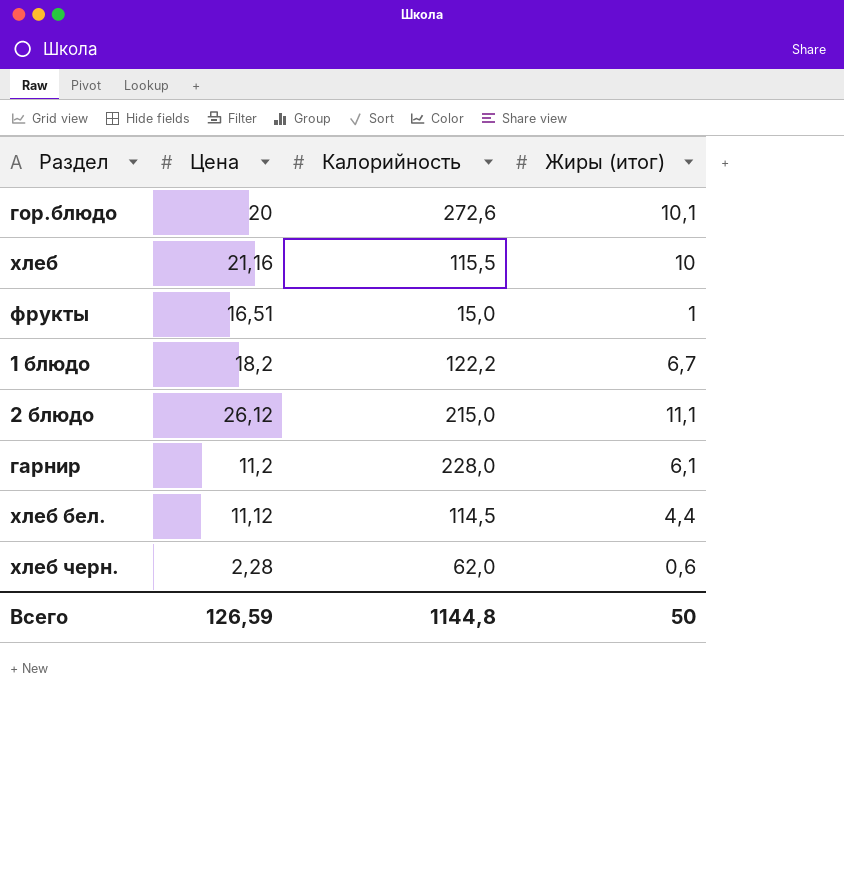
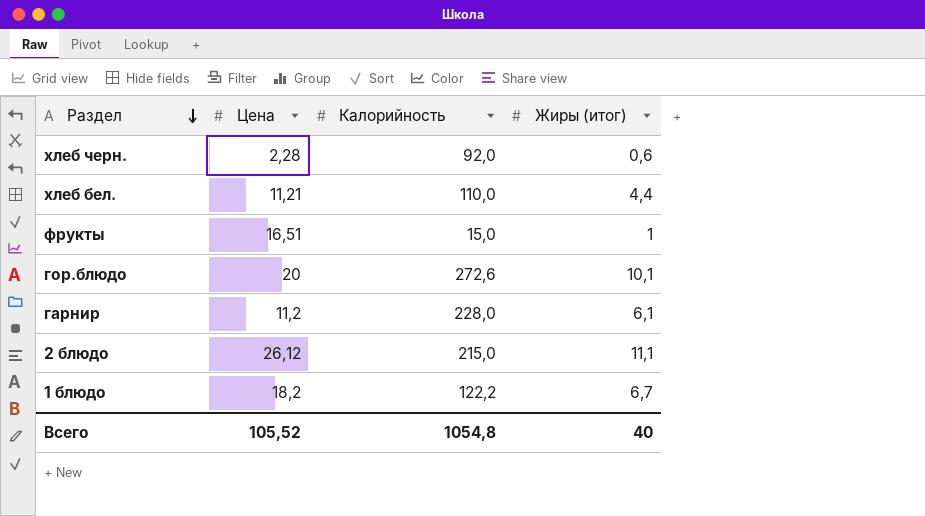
row order: none -> Раздел descending
row хлеб: 21,16 | 115,5 | 10 -> none
хлеб черн. | Калорийность: 62,0 -> 92,0
хлеб бел. | Цена: 11,12 -> 11,21
хлеб бел. | Калорийность: 114,5 -> 110,0
Всего | Цена: 126,59 -> 105,52
Всего | Калорийность: 1144,8 -> 1054,8
Всего | Жиры (итог): 50 -> 40

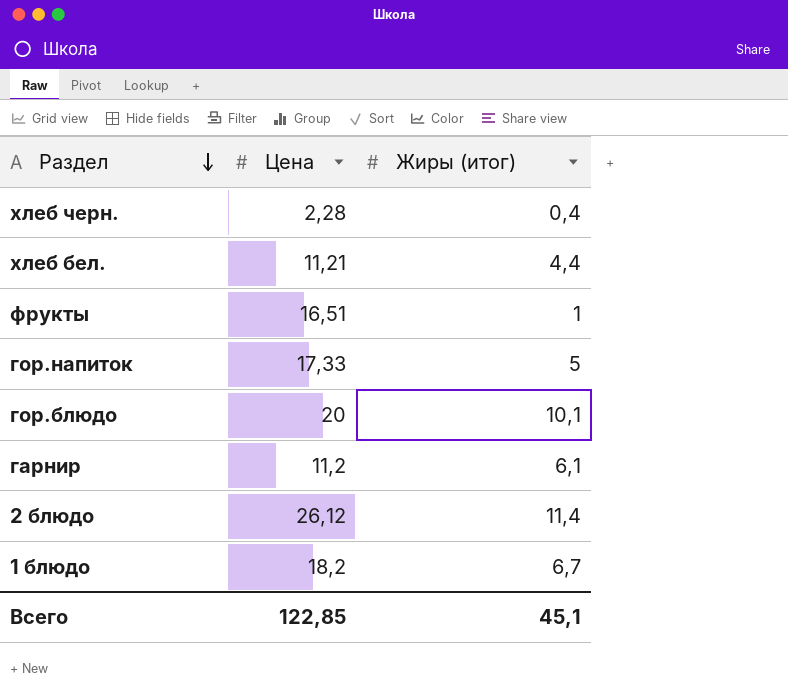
column Калорийность | position: 3 -> none
хлеб черн. | Жиры (итог): 0,6 -> 0,4
row гор.напиток: none -> 17,33 | 5
2 блюдо | Жиры (итог): 11,1 -> 11,4
Всего | Цена: 105,52 -> 122,85
Всего | Жиры (итог): 40 -> 45,1

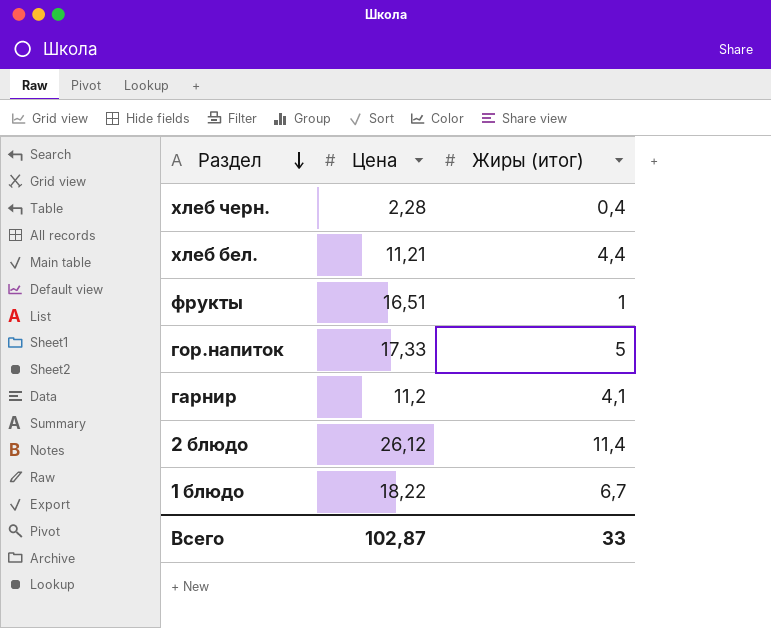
row гор.блюдо: 20 | 10,1 -> none
гарнир | Жиры (итог): 6,1 -> 4,1
1 блюдо | Цена: 18,2 -> 18,22
Всего | Цена: 122,85 -> 102,87
Всего | Жиры (итог): 45,1 -> 33

